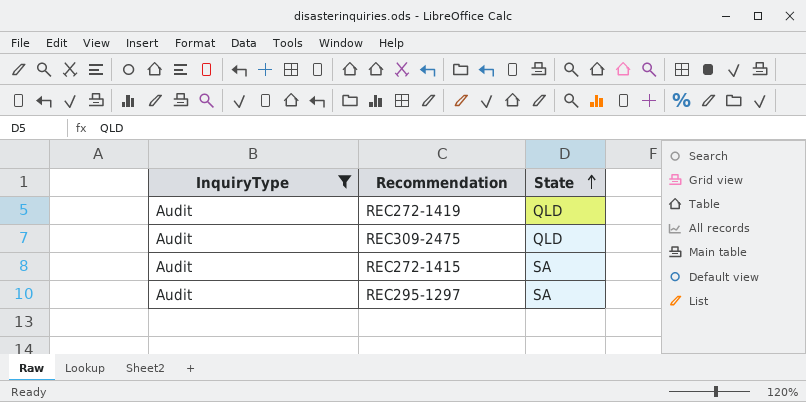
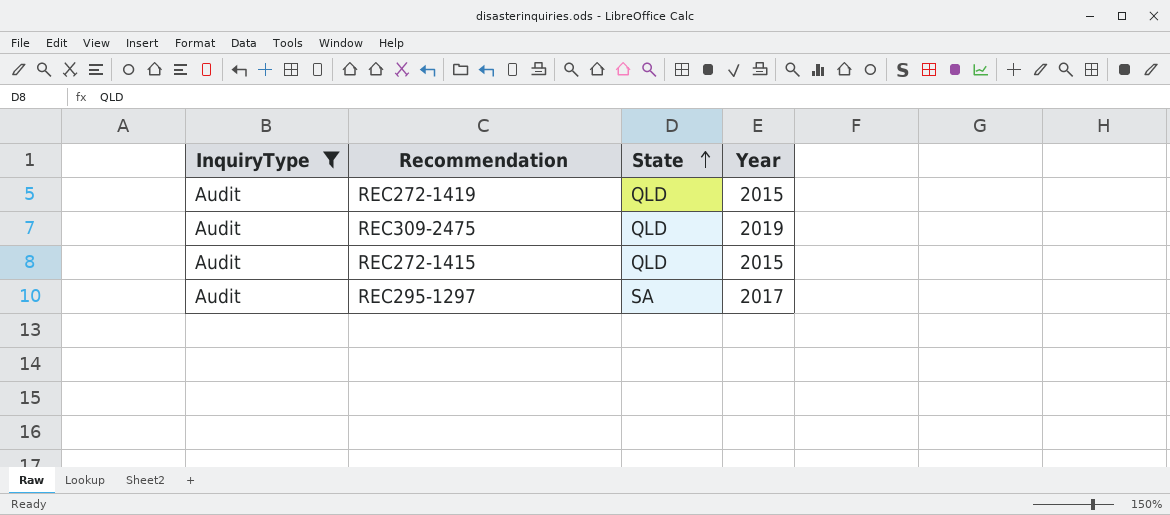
column Year | position: none -> 4
REC272-1415 | State: SA -> QLD

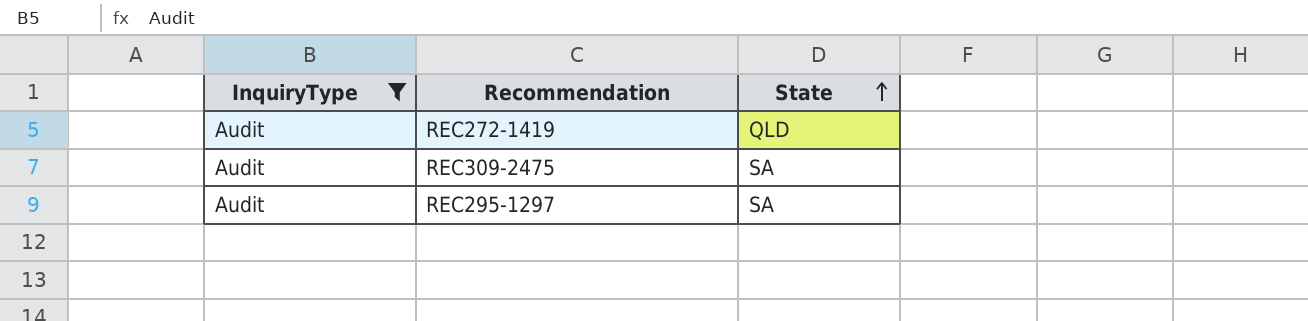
column Year | position: 4 -> none
row REC272-1415: Audit | QLD | 2015 -> none
REC309-2475 | State: QLD -> SA

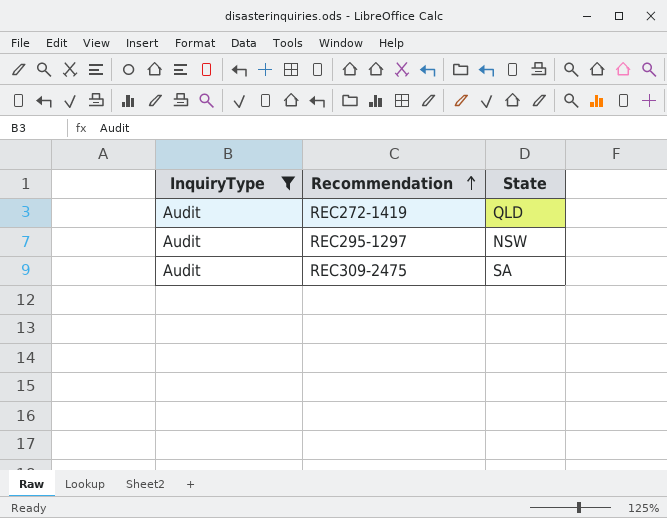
row order: State ascending -> Recommendation ascending
REC295-1297 | State: SA -> NSW

